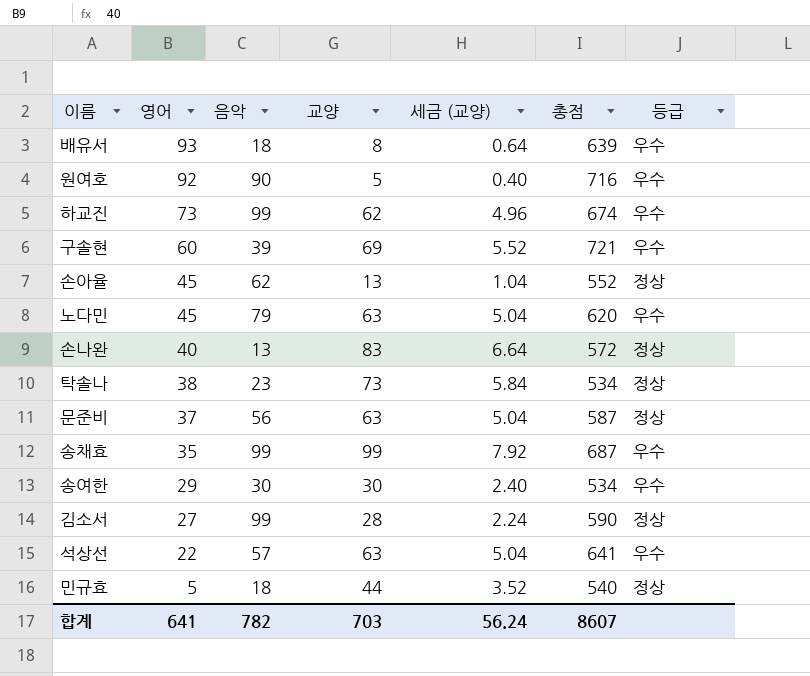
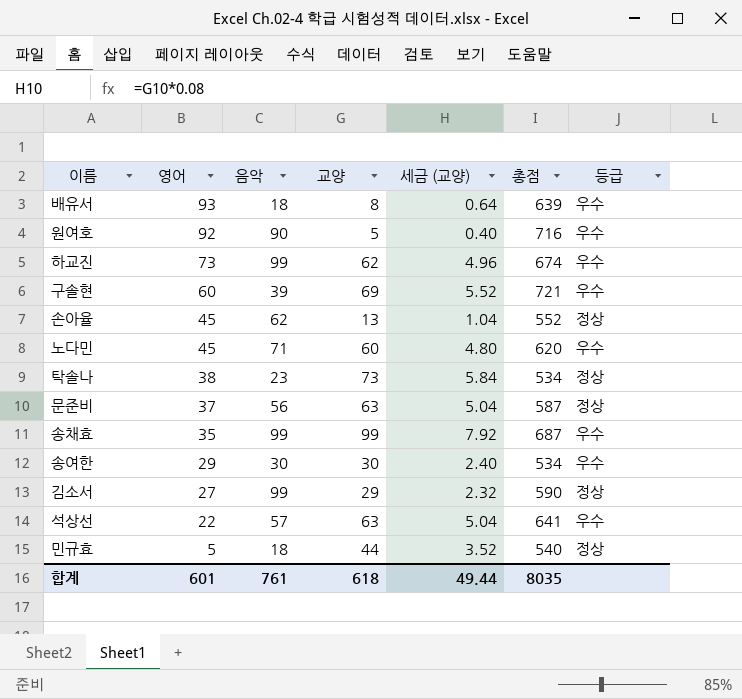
row 손나완: 40 | 13 | 83 | 6.64 | 572 | 정상 -> none
노다민 | 음악: 79 -> 71
노다민 | 교양: 63 -> 60
노다민 | 세금 (교양): 5.04 -> 4.80
김소서 | 교양: 28 -> 29
김소서 | 세금 (교양): 2.24 -> 2.32
합계 | 영어: 641 -> 601
합계 | 음악: 782 -> 761
합계 | 교양: 703 -> 618
합계 | 세금 (교양): 56.24 -> 49.44
합계 | 총점: 8607 -> 8035

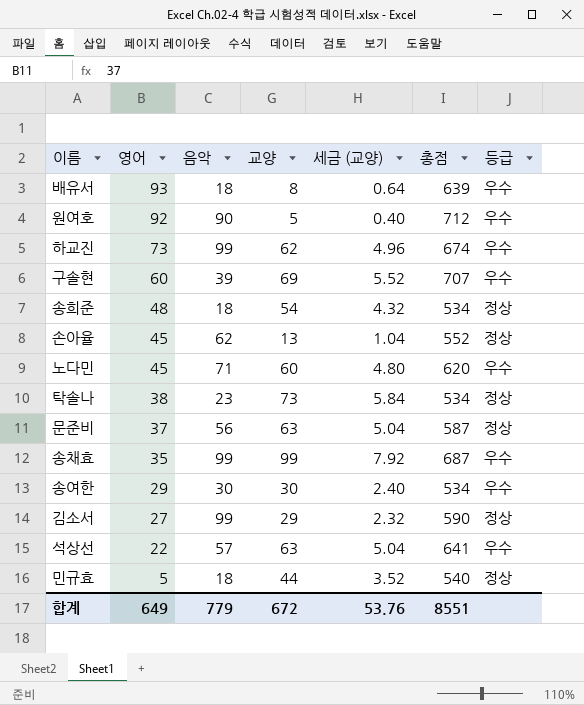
원여호 | 총점: 716 -> 712
구솔현 | 총점: 721 -> 707
row 송희준: none -> 48 | 18 | 54 | 4.32 | 534 | 정상
합계 | 영어: 601 -> 649
합계 | 음악: 761 -> 779
합계 | 교양: 618 -> 672
합계 | 세금 (교양): 49.44 -> 53.76
합계 | 총점: 8035 -> 8551

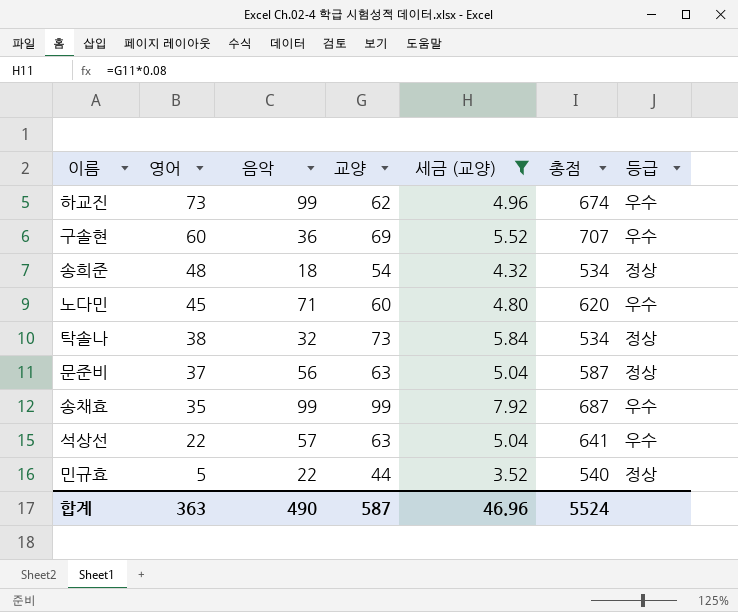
filter: none -> 세금 (교양) >= 3.52
구솔현 | 음악: 39 -> 36
탁솔나 | 음악: 23 -> 32
민규효 | 음악: 18 -> 22
합계 | 영어: 649 -> 363
합계 | 음악: 779 -> 490
합계 | 교양: 672 -> 587
합계 | 세금 (교양): 53.76 -> 46.96
합계 | 총점: 8551 -> 5524

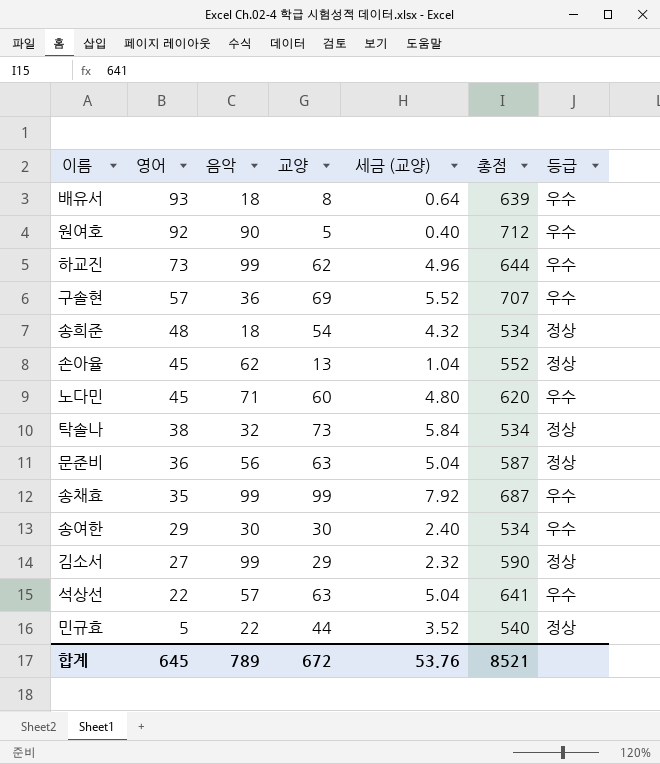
filter: 세금 (교양) >= 3.52 -> none
하교진 | 총점: 674 -> 644
구솔현 | 영어: 60 -> 57
문준비 | 영어: 37 -> 36
합계 | 영어: 363 -> 645
합계 | 음악: 490 -> 789
합계 | 교양: 587 -> 672
합계 | 세금 (교양): 46.96 -> 53.76
합계 | 총점: 5524 -> 8521

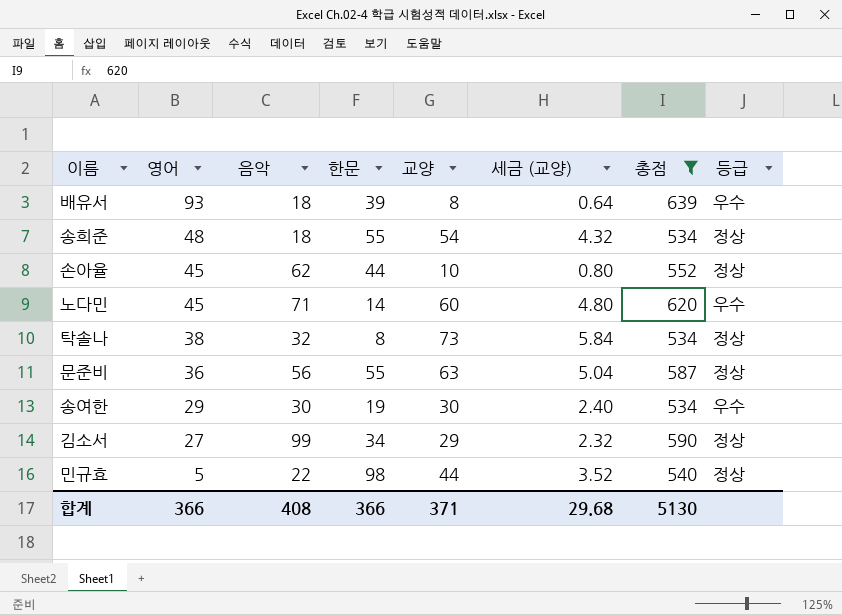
filter: none -> 총점 <= 639
column 한문 | position: none -> 4
손아율 | 교양: 13 -> 10
손아율 | 세금 (교양): 1.04 -> 0.80
합계 | 영어: 645 -> 366
합계 | 음악: 789 -> 408
합계 | 교양: 672 -> 371
합계 | 세금 (교양): 53.76 -> 29.68
합계 | 총점: 8521 -> 5130

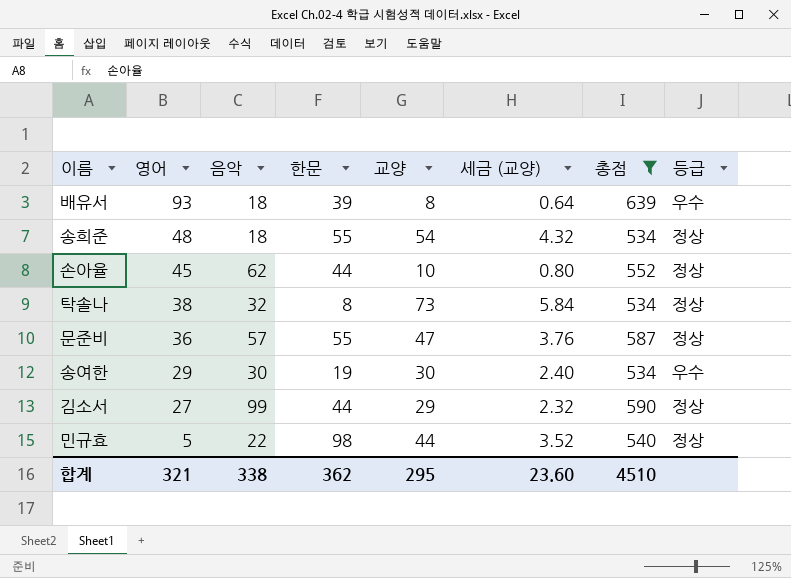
row 노다민: 45 | 71 | 14 | 60 | 4.80 | 620 | 우수 -> none
문준비 | 음악: 56 -> 57
문준비 | 교양: 63 -> 47
문준비 | 세금 (교양): 5.04 -> 3.76
김소서 | 한문: 34 -> 44
합계 | 영어: 366 -> 321
합계 | 음악: 408 -> 338
합계 | 한문: 366 -> 362
합계 | 교양: 371 -> 295
합계 | 세금 (교양): 29.68 -> 23.60
합계 | 총점: 5130 -> 4510

